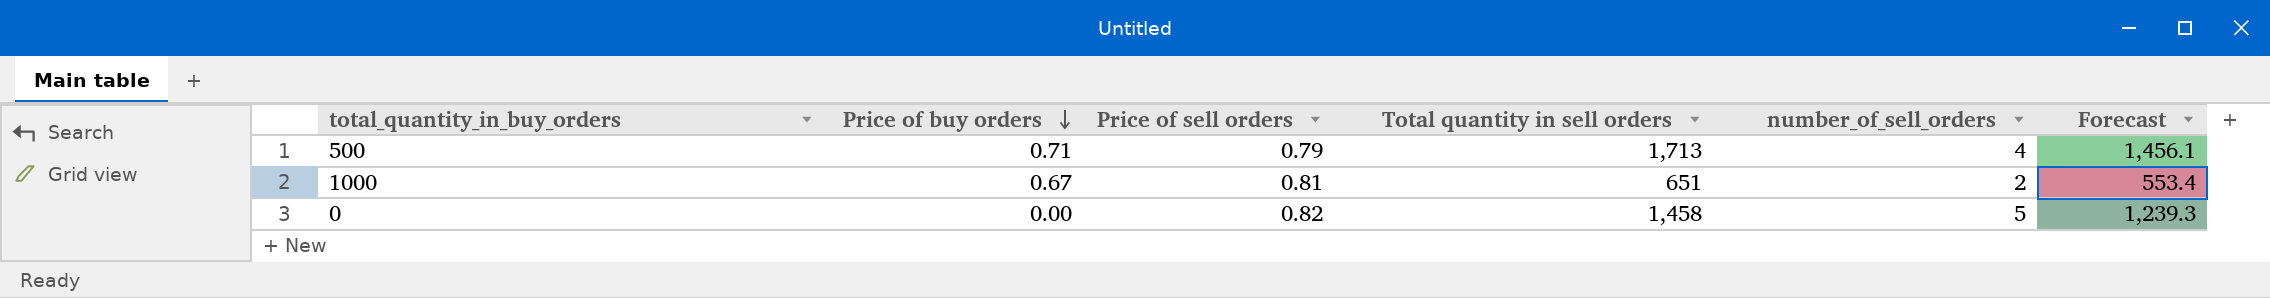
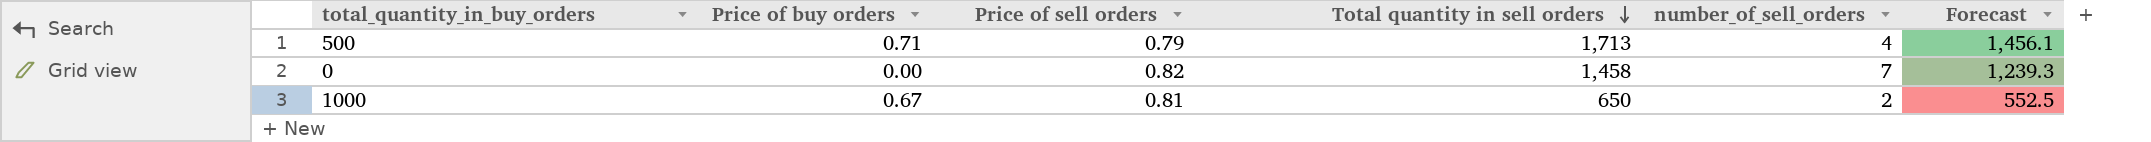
row order: Price of buy orders descending -> Total quantity in sell orders descending
0 | number_of_sell_orders: 5 -> 7
1000 | Total quantity in sell orders: 651 -> 650
1000 | Forecast: 553.4 -> 552.5

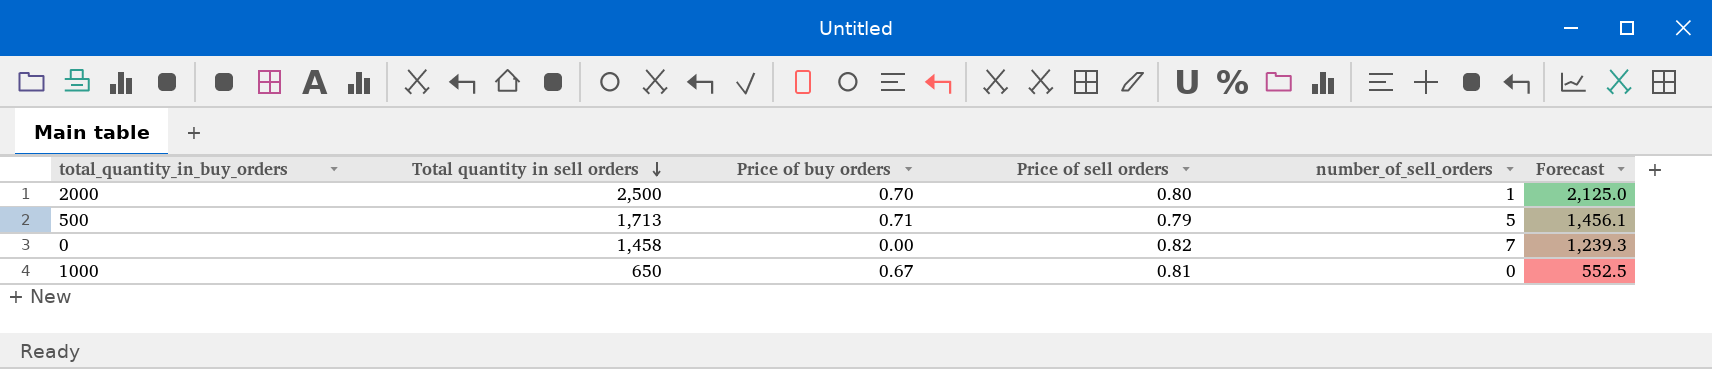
column Total quantity in sell orders | position: 4 -> 2
row 2000: none -> 2,500 | 0.70 | 0.80 | 1 | 2,125.0
500 | number_of_sell_orders: 4 -> 5
1000 | number_of_sell_orders: 2 -> 0

